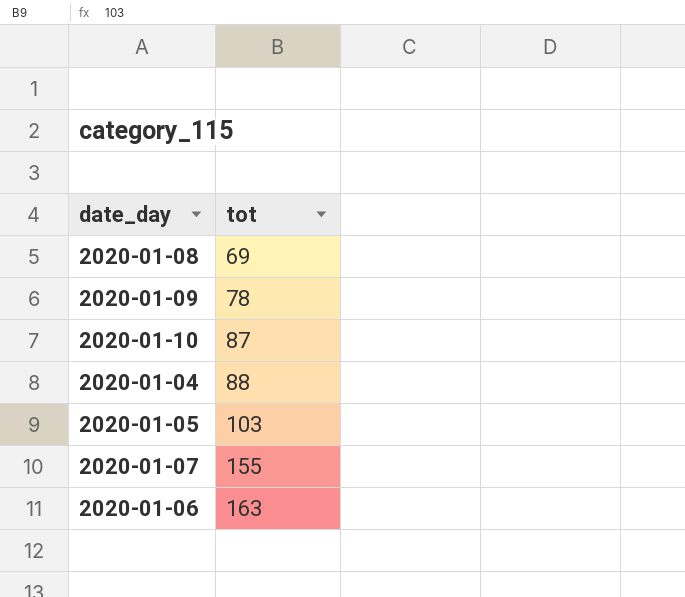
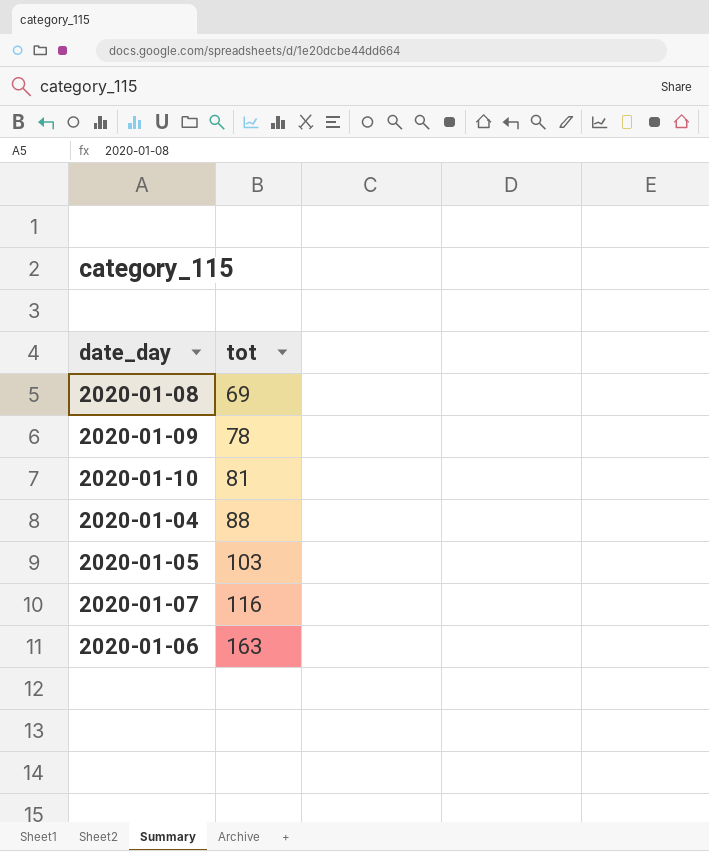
2020-01-10 | tot: 87 -> 81
2020-01-07 | tot: 155 -> 116

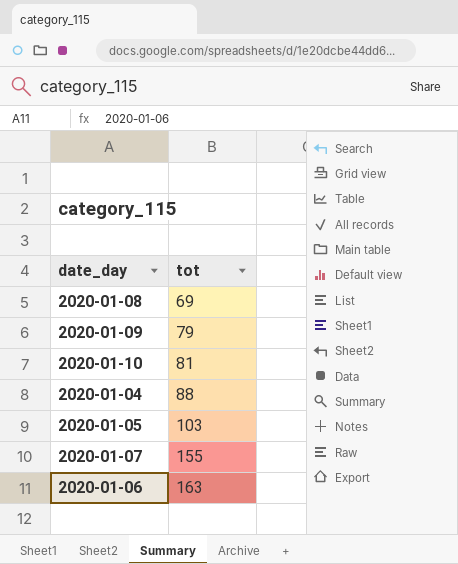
2020-01-09 | tot: 78 -> 79
2020-01-07 | tot: 116 -> 155

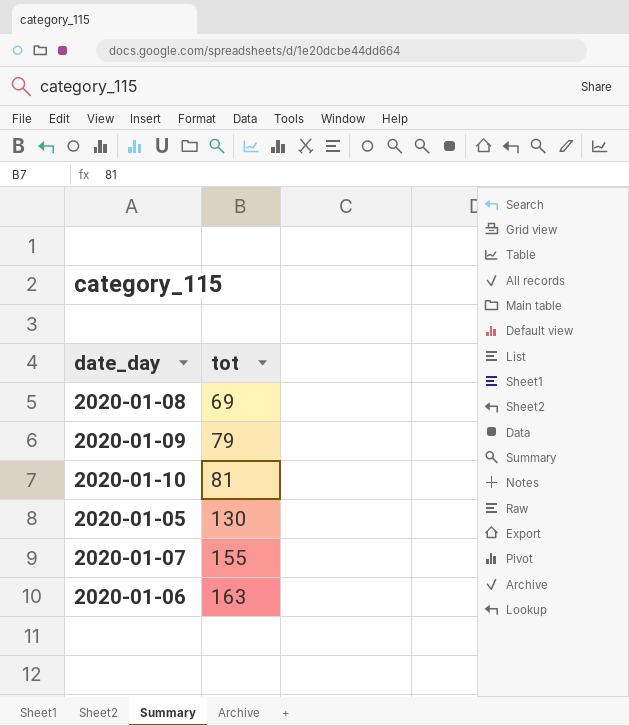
row 2020-01-04: 88 -> none
2020-01-05 | tot: 103 -> 130

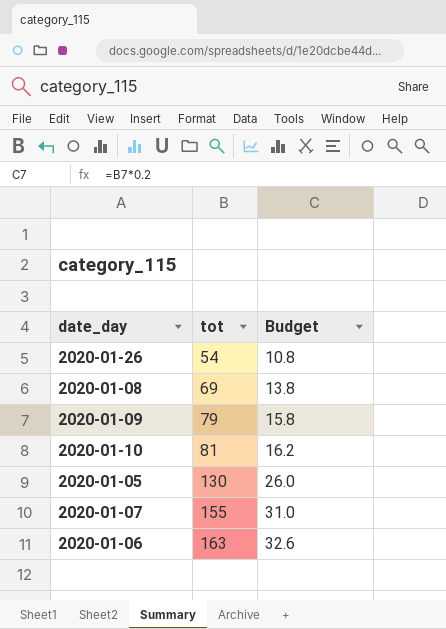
column Budget | formula: none -> [tot] * 0.2
row 2020-01-26: none -> 54 | 10.8

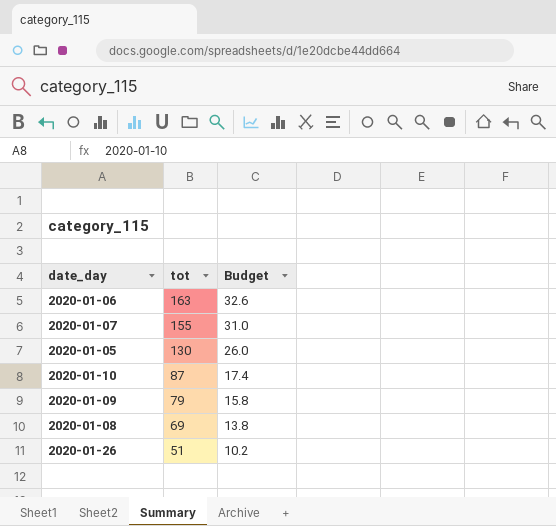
row order: tot ascending -> tot descending
2020-01-10 | tot: 81 -> 87
2020-01-10 | Budget: 16.2 -> 17.4
2020-01-26 | tot: 54 -> 51
2020-01-26 | Budget: 10.8 -> 10.2

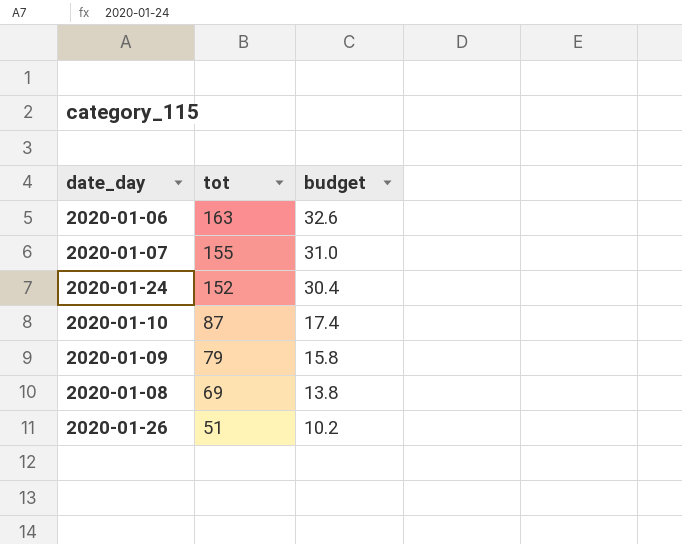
column name: Budget -> budget
row 2020-01-05: 130 | 26.0 -> none
row 2020-01-24: none -> 152 | 30.4

